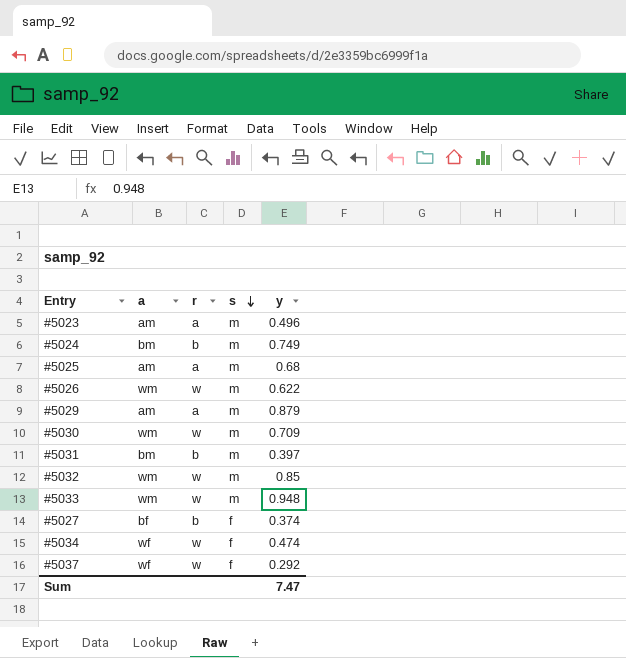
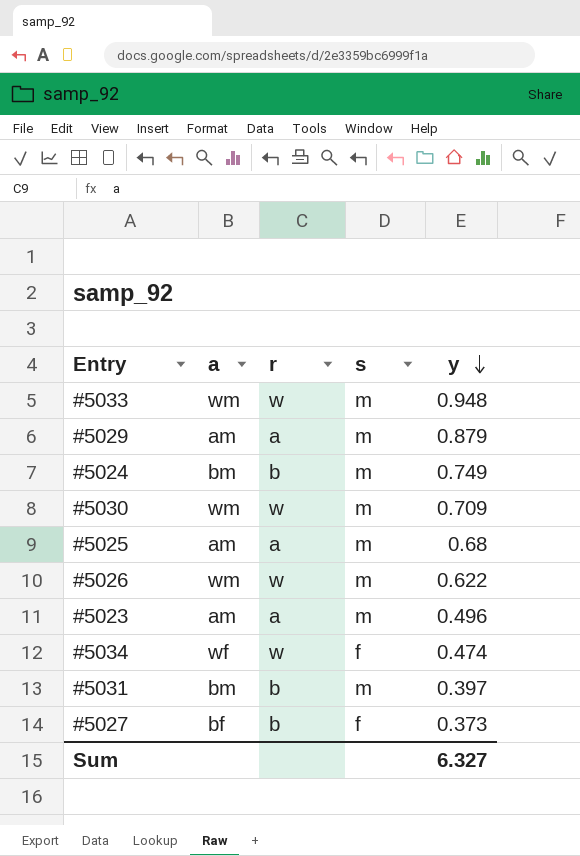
row order: s descending -> y descending
row #5032: wm | w | m | 0.85 -> none
row #5037: wf | w | f | 0.292 -> none
#5027 | y: 0.374 -> 0.373
Sum | y: 7.47 -> 6.327

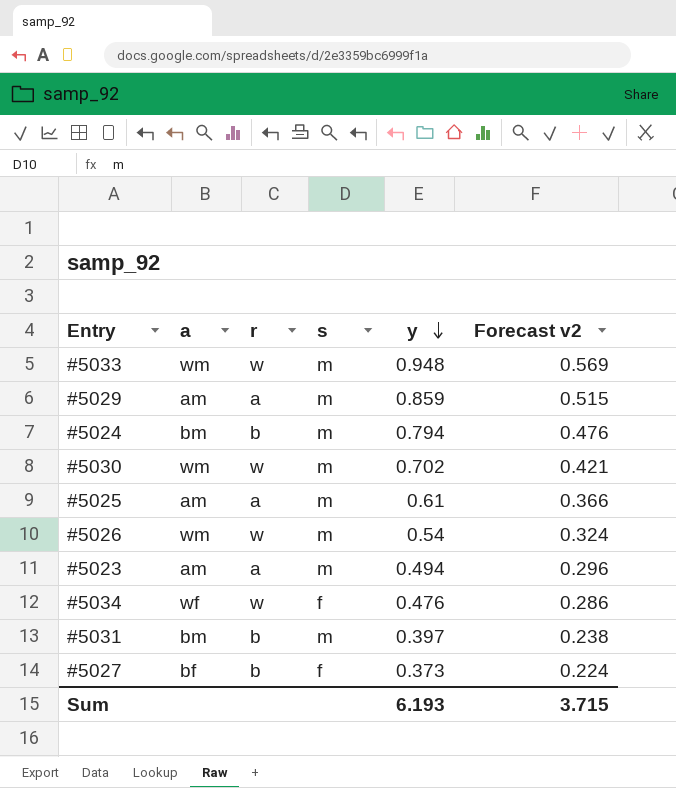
column Forecast v2 | formula: none -> [y] * 0.6
#5029 | y: 0.879 -> 0.859
#5024 | y: 0.749 -> 0.794
#5030 | y: 0.709 -> 0.702
#5025 | y: 0.68 -> 0.61
#5026 | y: 0.622 -> 0.54
#5023 | y: 0.496 -> 0.494
#5034 | y: 0.474 -> 0.476
Sum | y: 6.327 -> 6.193

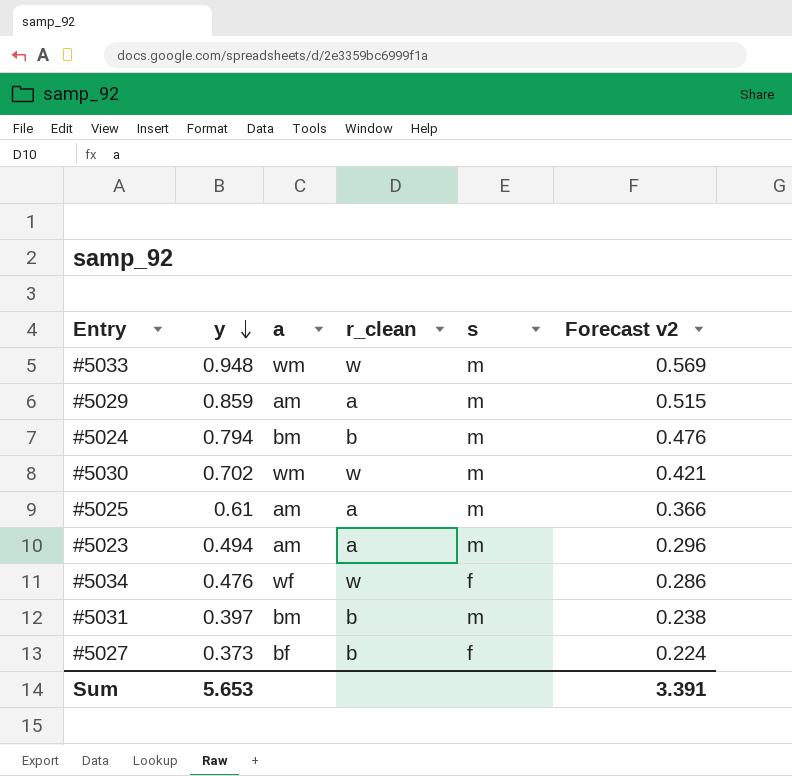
column y | position: 5 -> 2
column name: r -> r_clean
row #5026: wm | w | m | 0.54 | 0.324 -> none
Sum | y: 6.193 -> 5.653
Sum | Forecast v2: 3.715 -> 3.391

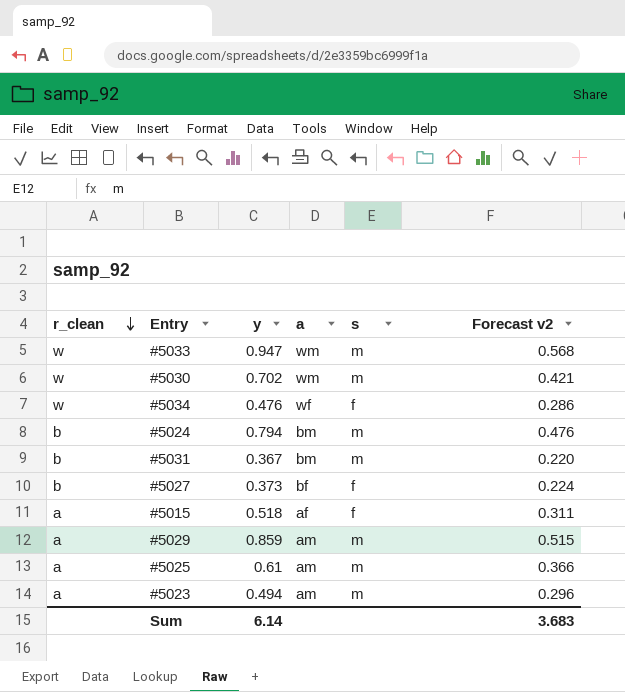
row order: y descending -> r_clean descending
column r_clean | position: 4 -> 1
#5033 | y: 0.948 -> 0.947
#5033 | Forecast v2: 0.569 -> 0.568
#5031 | y: 0.397 -> 0.367
#5031 | Forecast v2: 0.238 -> 0.220
row #5015: none -> a | 0.518 | af | f | 0.311
Sum | y: 5.653 -> 6.14
Sum | Forecast v2: 3.391 -> 3.683

